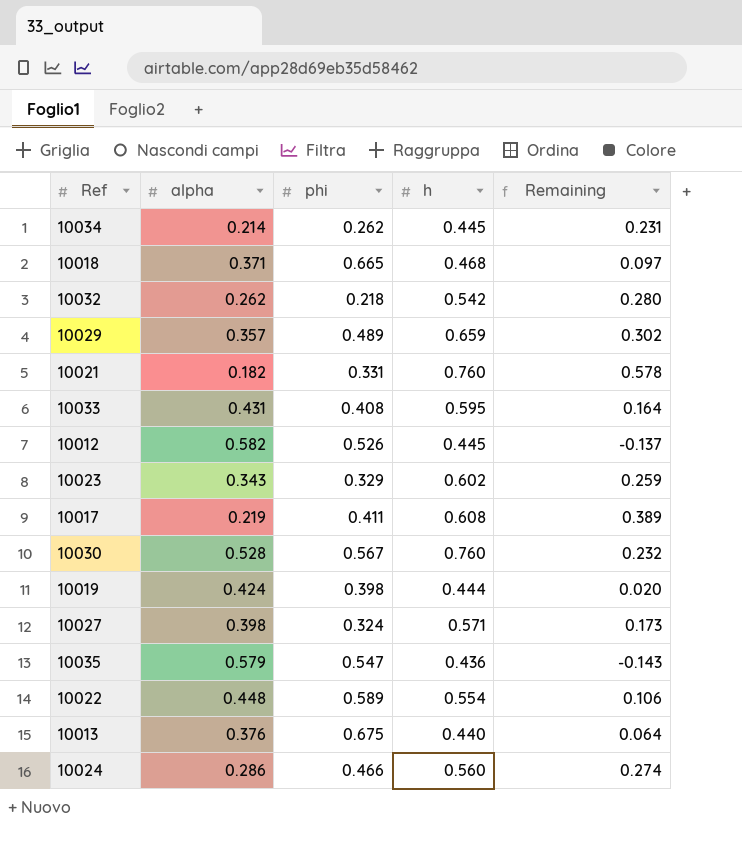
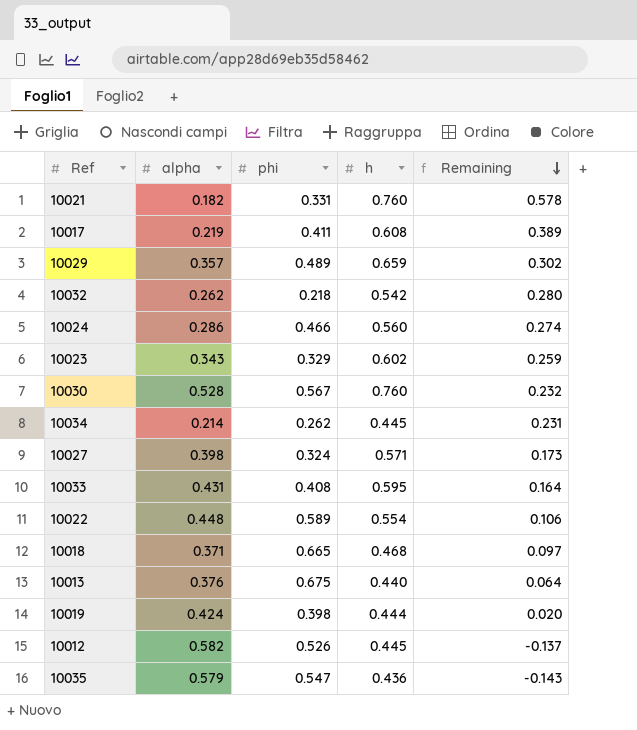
row order: none -> Remaining descending

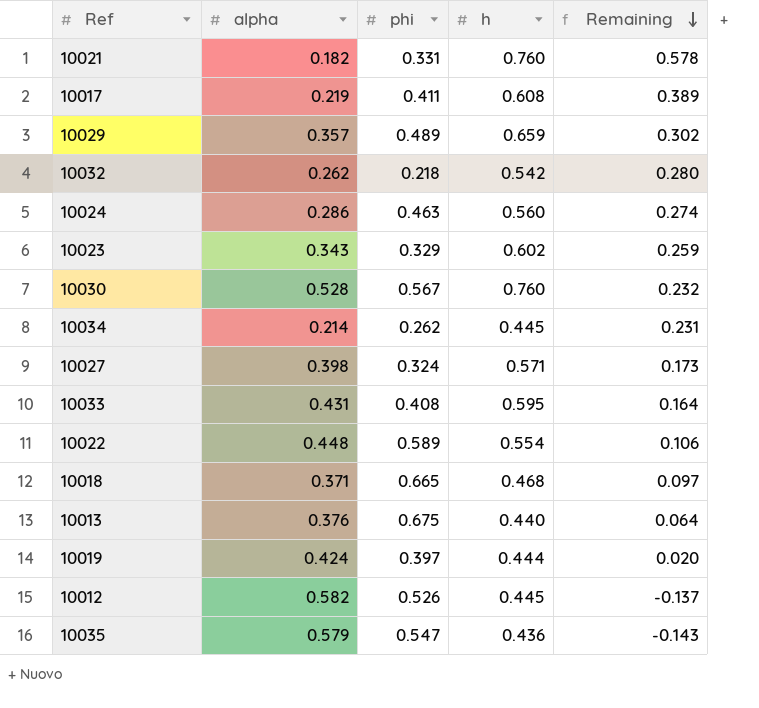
10024 | phi: 0.466 -> 0.463
10019 | phi: 0.398 -> 0.397

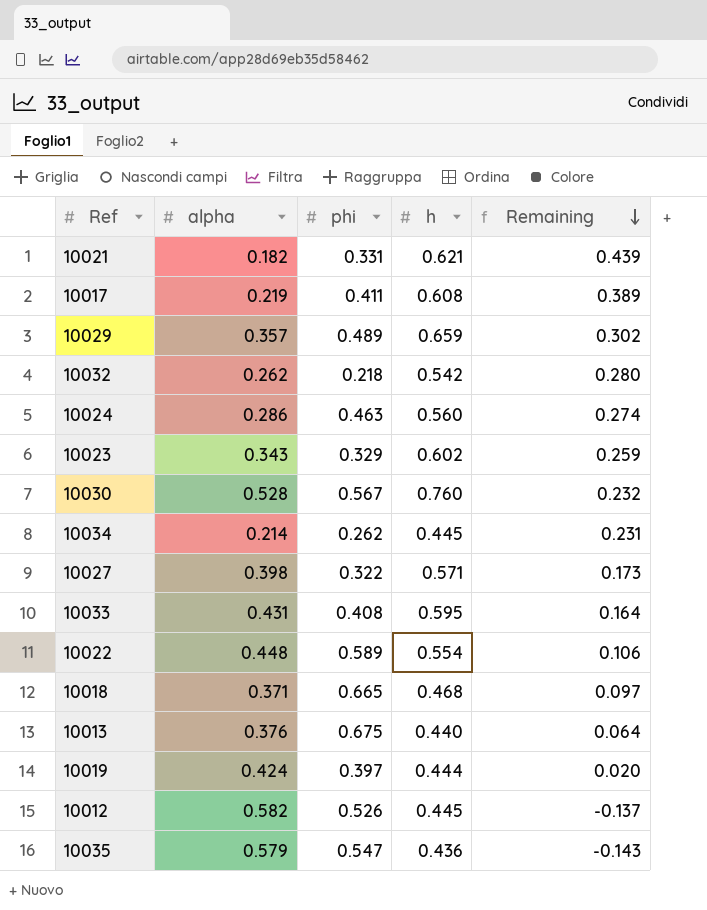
10021 | h: 0.760 -> 0.621
10021 | Remaining: 0.578 -> 0.439
10027 | phi: 0.324 -> 0.322

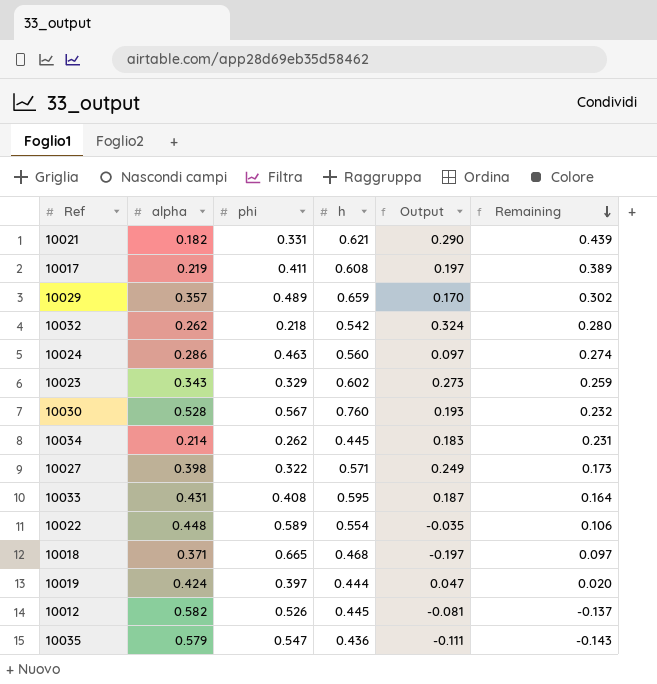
column Output | formula: none -> [h] - [phi]
row 10013: 0.376 | 0.675 | 0.440 | 0.064 -> none

